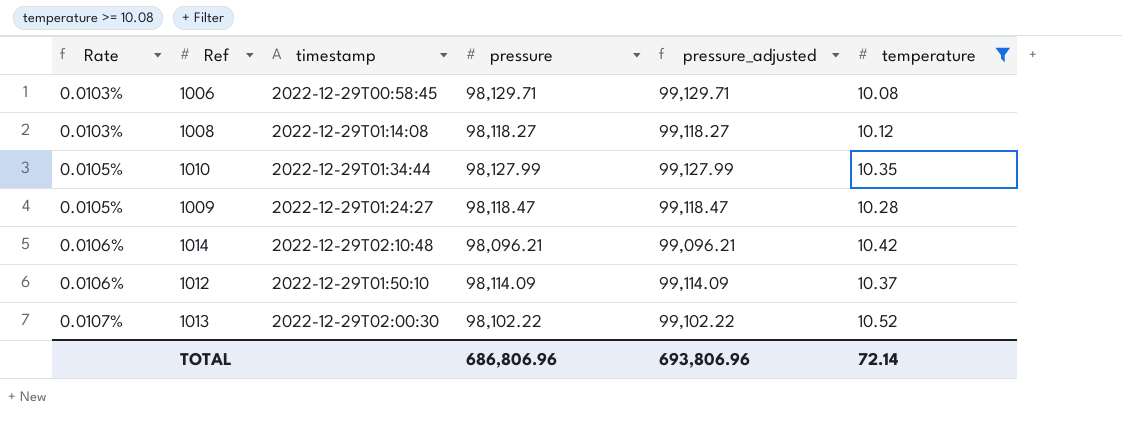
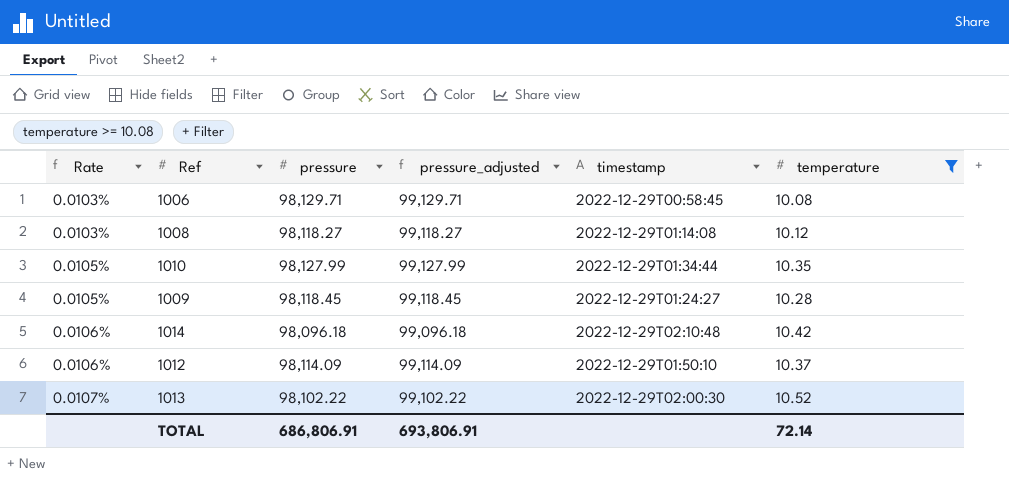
column timestamp | position: 3 -> 5
1009 | pressure: 98,118.47 -> 98,118.45
1009 | pressure_adjusted: 99,118.47 -> 99,118.45
1014 | pressure: 98,096.21 -> 98,096.18
1014 | pressure_adjusted: 99,096.21 -> 99,096.18
TOTAL | pressure: 686,806.96 -> 686,806.91
TOTAL | pressure_adjusted: 693,806.96 -> 693,806.91

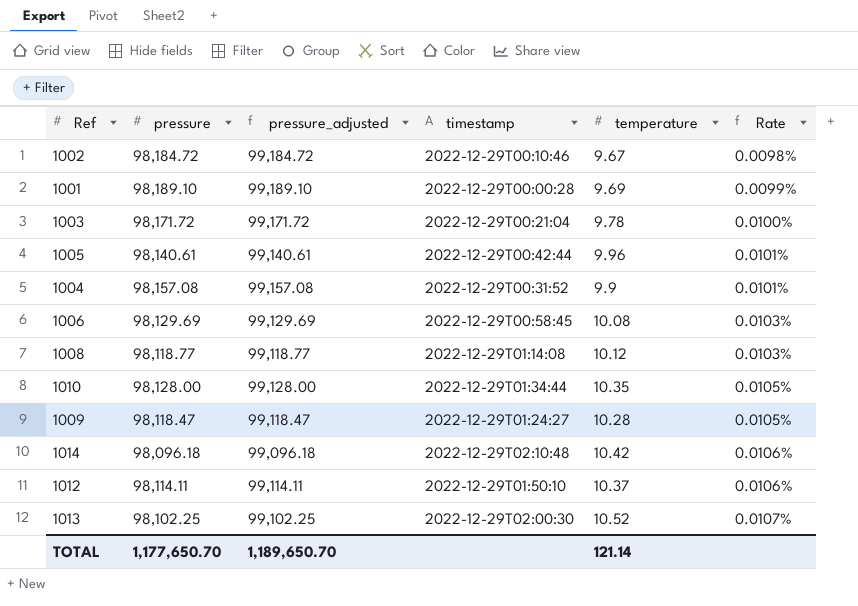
filter: temperature >= 10.08 -> none
column Rate | position: 1 -> 6
1006 | pressure: 98,129.71 -> 98,129.69
1006 | pressure_adjusted: 99,129.71 -> 99,129.69
1008 | pressure: 98,118.27 -> 98,118.77
1008 | pressure_adjusted: 99,118.27 -> 99,118.77
1010 | pressure: 98,127.99 -> 98,128.00
1010 | pressure_adjusted: 99,127.99 -> 99,128.00
1009 | pressure: 98,118.45 -> 98,118.47
1009 | pressure_adjusted: 99,118.45 -> 99,118.47
1012 | pressure: 98,114.09 -> 98,114.11
1012 | pressure_adjusted: 99,114.09 -> 99,114.11
1013 | pressure: 98,102.22 -> 98,102.25
1013 | pressure_adjusted: 99,102.22 -> 99,102.25
TOTAL | pressure: 686,806.91 -> 1,177,650.70
TOTAL | pressure_adjusted: 693,806.91 -> 1,189,650.70
TOTAL | temperature: 72.14 -> 121.14

